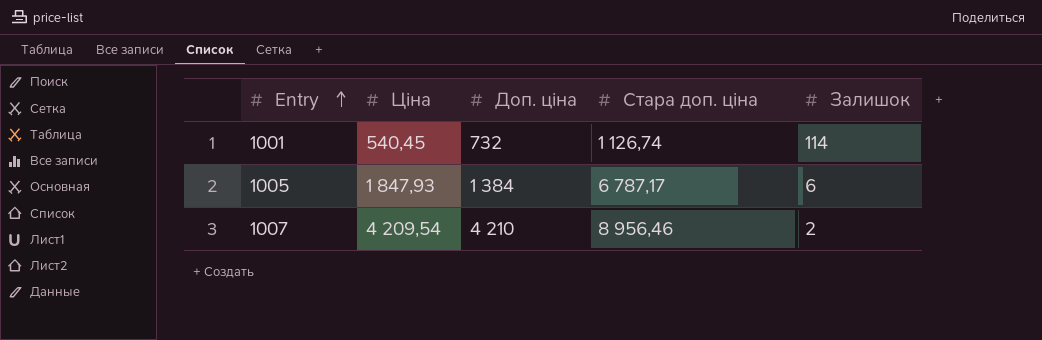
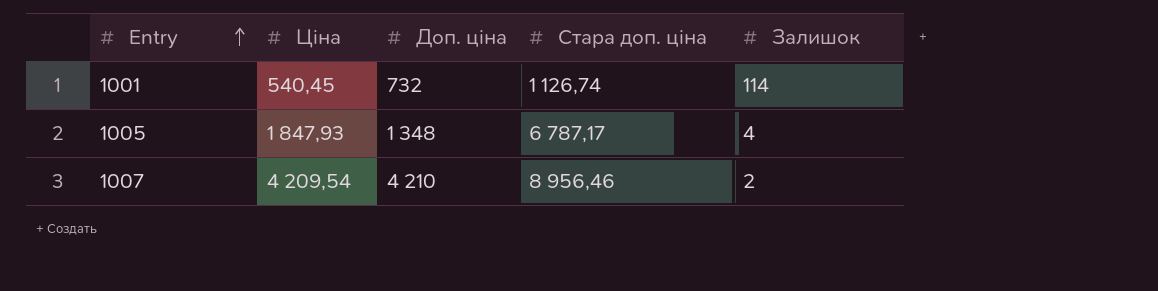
1005 | Доп. ціна: 1 384 -> 1 348
1005 | Залишок: 6 -> 4

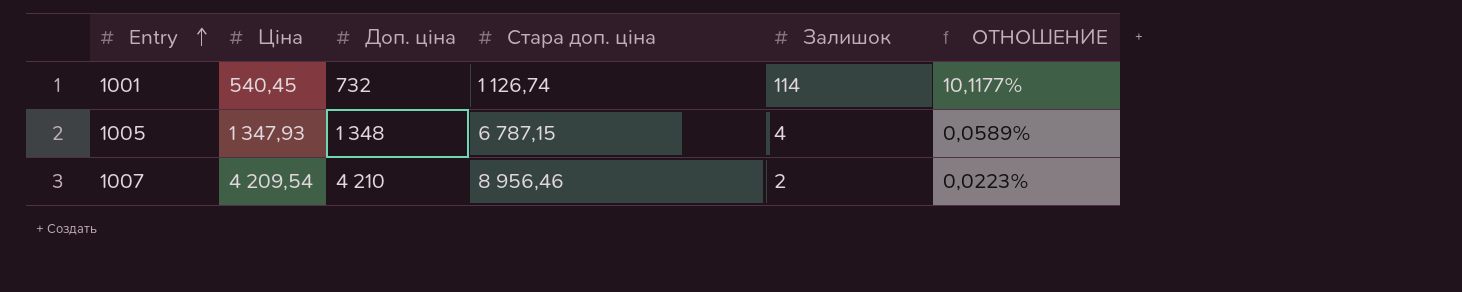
column ОТНОШЕНИЕ | formula: none -> [Залишок] / [Стара доп. ціна]
1005 | Ціна: 1 847,93 -> 1 347,93
1005 | Стара доп. ціна: 6 787,17 -> 6 787,15

